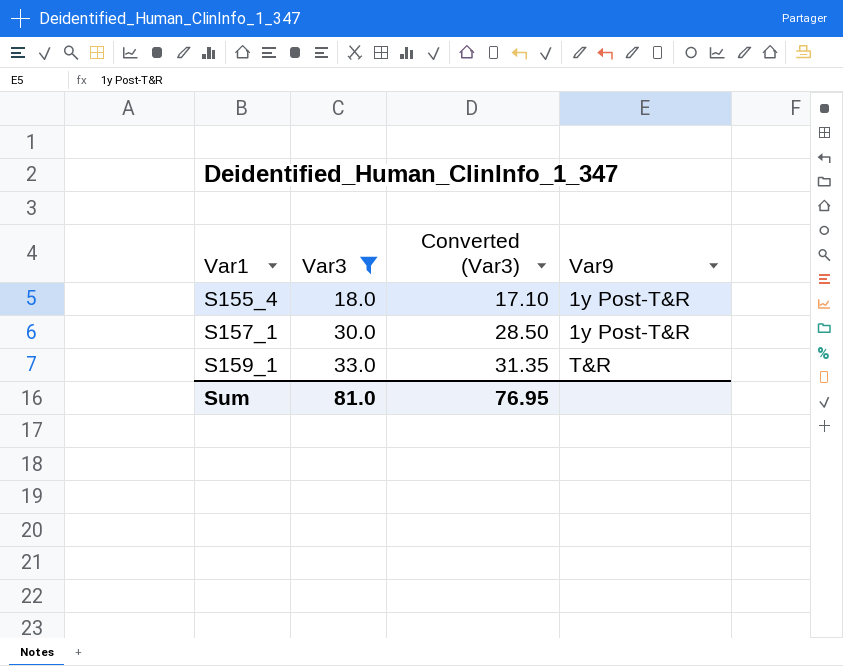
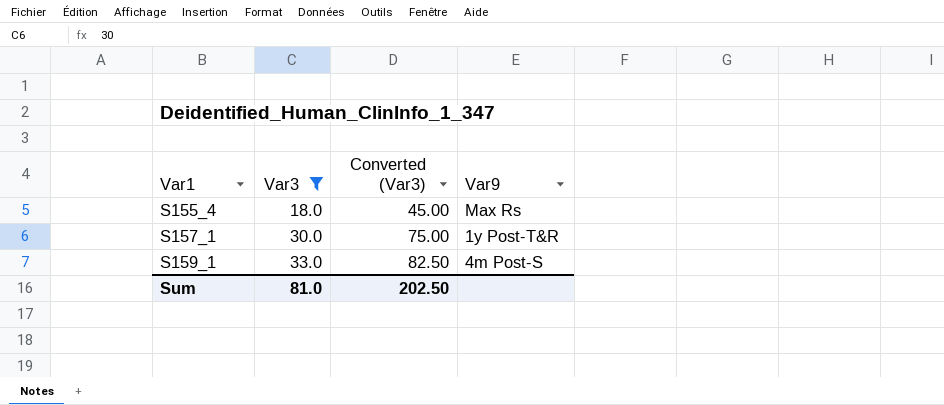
column Converted (Var3) | formula: [Var3] * 0.95 -> [Var3] * 2.5
S155_4 | Var9: 1y Post-T&R -> Max Rs
S159_1 | Var9: T&R -> 4m Post-S
Sum | Converted (Var3): 76.95 -> 202.50

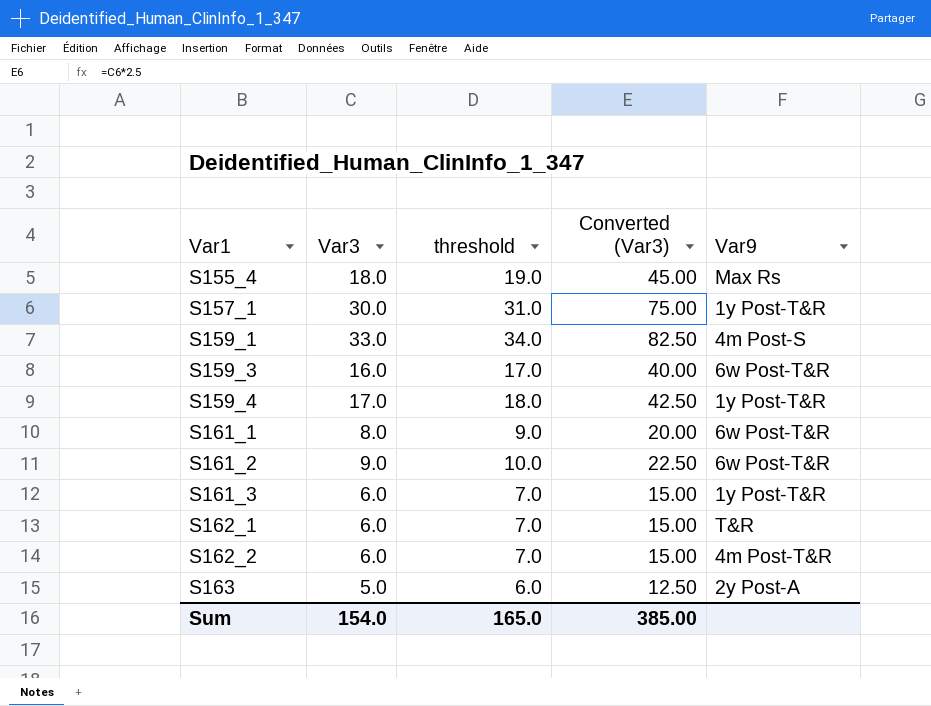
filter: Var3 >= 18.0 -> none
column threshold | formula: none -> [Var3] + 1
Sum | Var3: 81.0 -> 154.0
Sum | Converted (Var3): 202.50 -> 385.00

